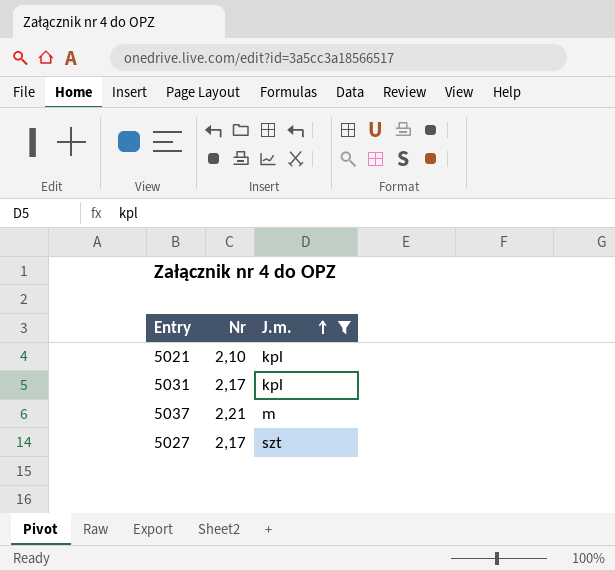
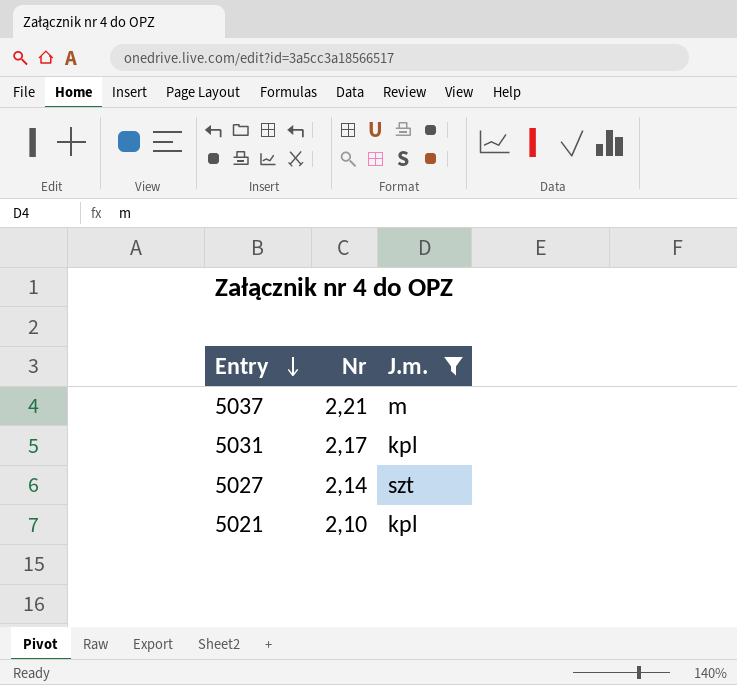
row order: J.m. ascending -> Entry descending
5027 | Nr: 2,17 -> 2,14

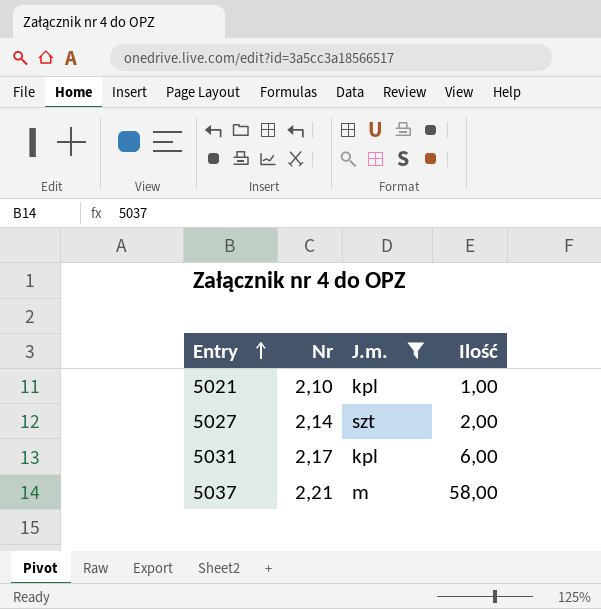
row order: Entry descending -> Entry ascending
column Ilość | position: none -> 4

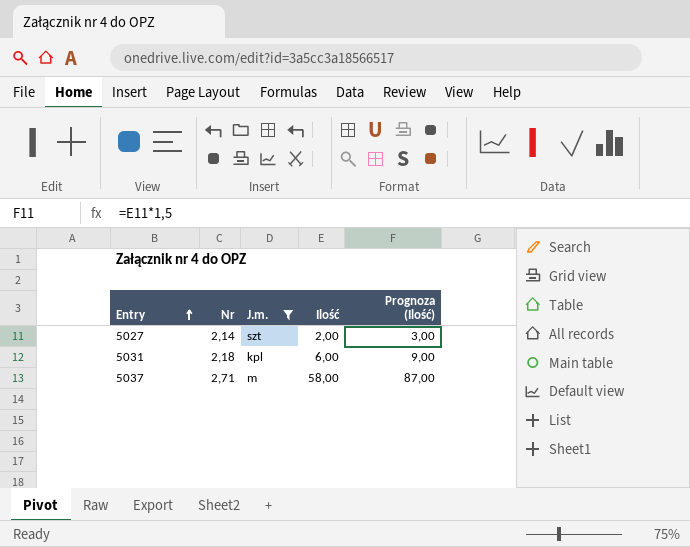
column Prognoza (Ilość) | formula: none -> [Ilość] * 1,5
row 5021: 2,10 | kpl | 1,00 -> none
5031 | Nr: 2,17 -> 2,18
5037 | Nr: 2,21 -> 2,71

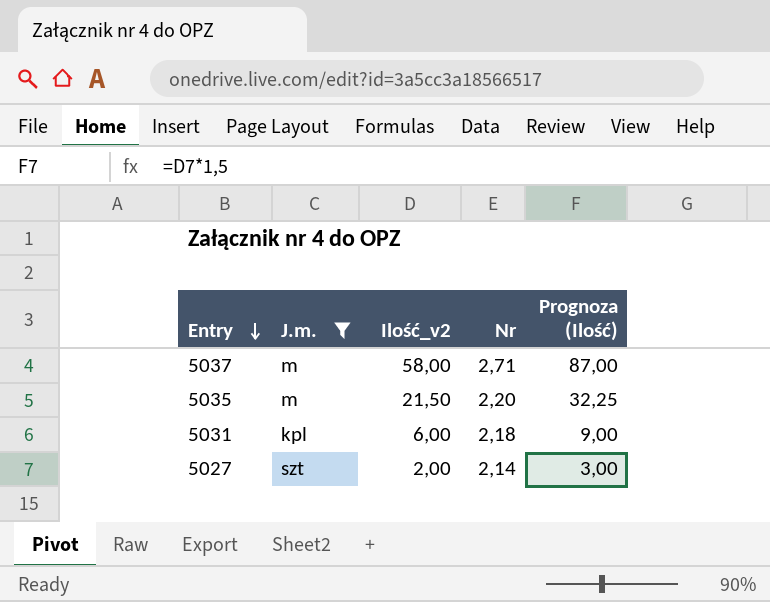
row order: Entry ascending -> Entry descending
column name: Ilość -> Ilość_v2
column Nr | position: 2 -> 4
row 5035: none -> m | 21,50 | 2,20 | 32,25

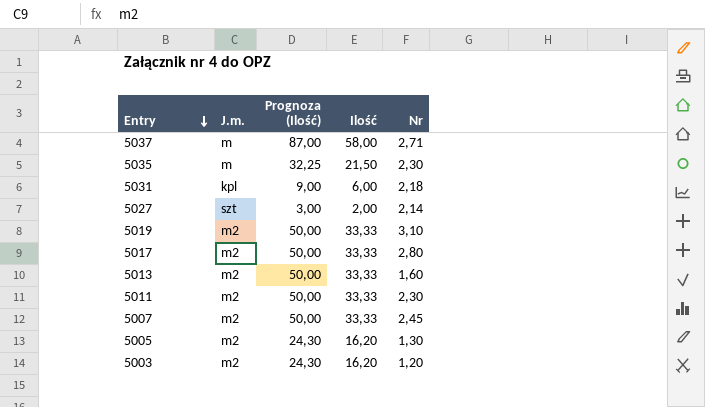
filter: J.m. != m2 -> none
column Prognoza (Ilość) | position: 5 -> 3
column name: Ilość_v2 -> Ilość
5035 | Nr: 2,20 -> 2,30

